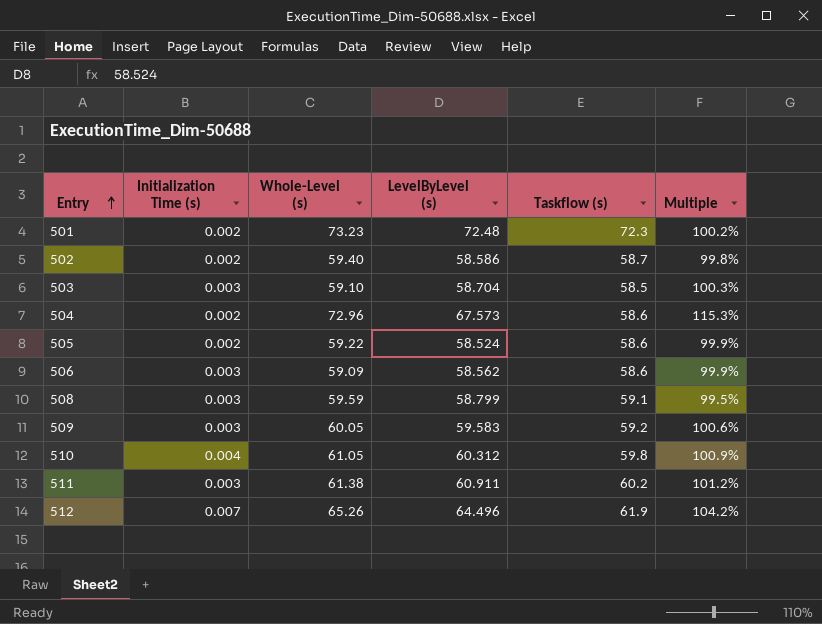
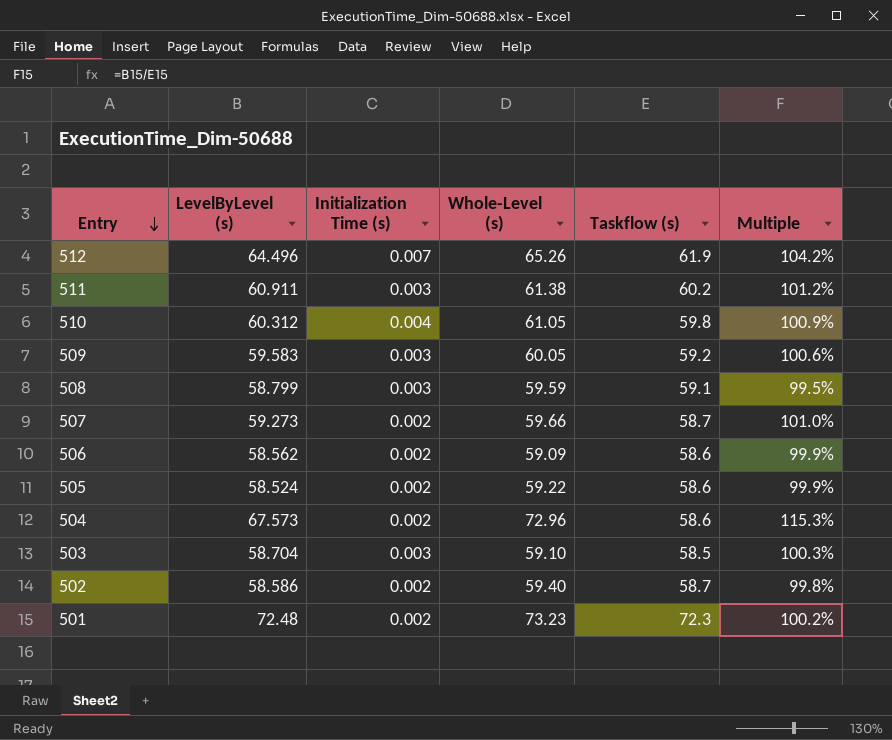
row order: Entry ascending -> Entry descending
column LevelByLevel (s) | position: 4 -> 2
row 507: none -> 59.273 | 0.002 | 59.66 | 58.7 | 101.0%
506 | Initialization Time (s): 0.003 -> 0.002

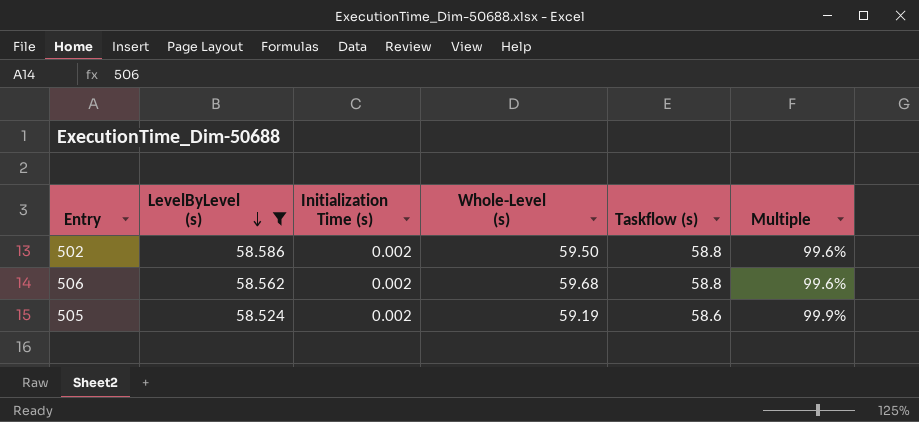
filter: none -> LevelByLevel (s) <= 58.586
row order: Entry descending -> LevelByLevel (s) descending
502 | Whole-Level (s): 59.40 -> 59.50
502 | Taskflow (s): 58.7 -> 58.8
502 | Multiple: 99.8% -> 99.6%
506 | Whole-Level (s): 59.09 -> 59.68
506 | Taskflow (s): 58.6 -> 58.8
506 | Multiple: 99.9% -> 99.6%
505 | Whole-Level (s): 59.22 -> 59.19

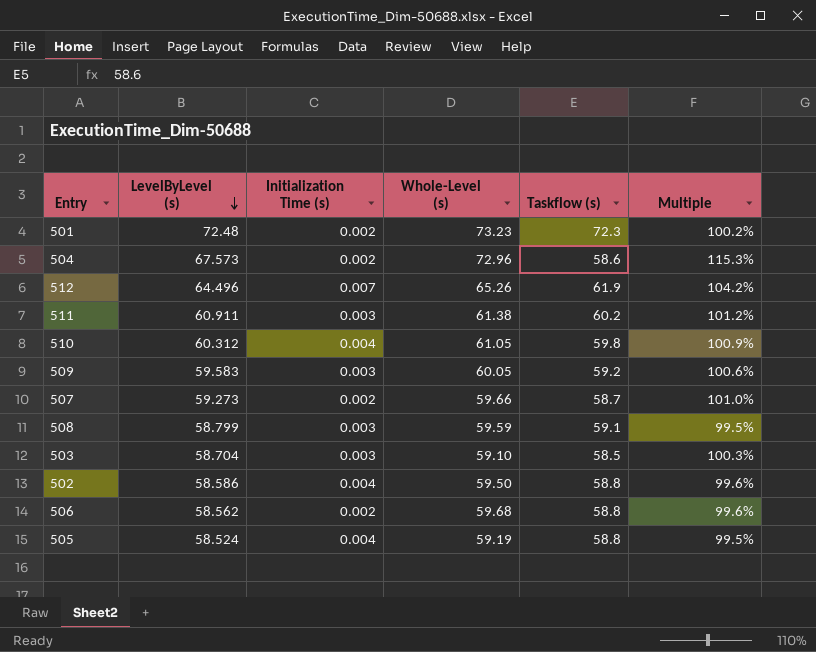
filter: LevelByLevel (s) <= 58.586 -> none
502 | Initialization Time (s): 0.002 -> 0.004
505 | Initialization Time (s): 0.002 -> 0.004
505 | Taskflow (s): 58.6 -> 58.8
505 | Multiple: 99.9% -> 99.5%

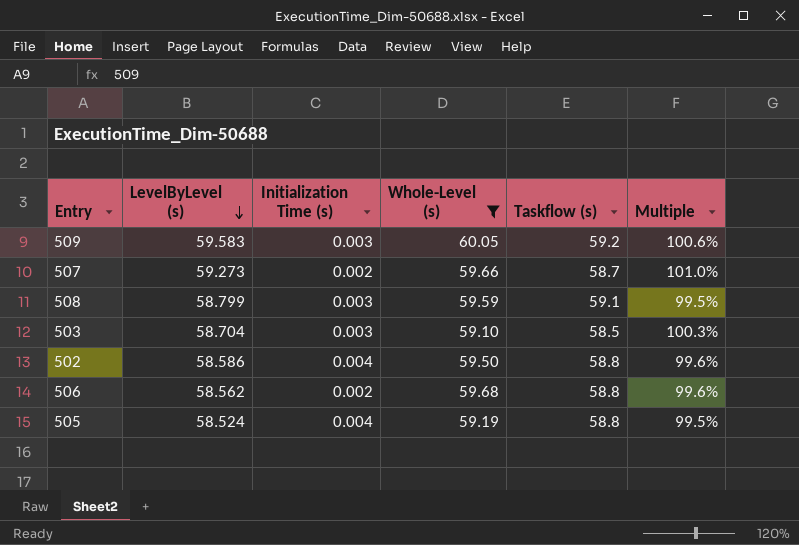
filter: none -> Whole-Level (s) <= 60.05

